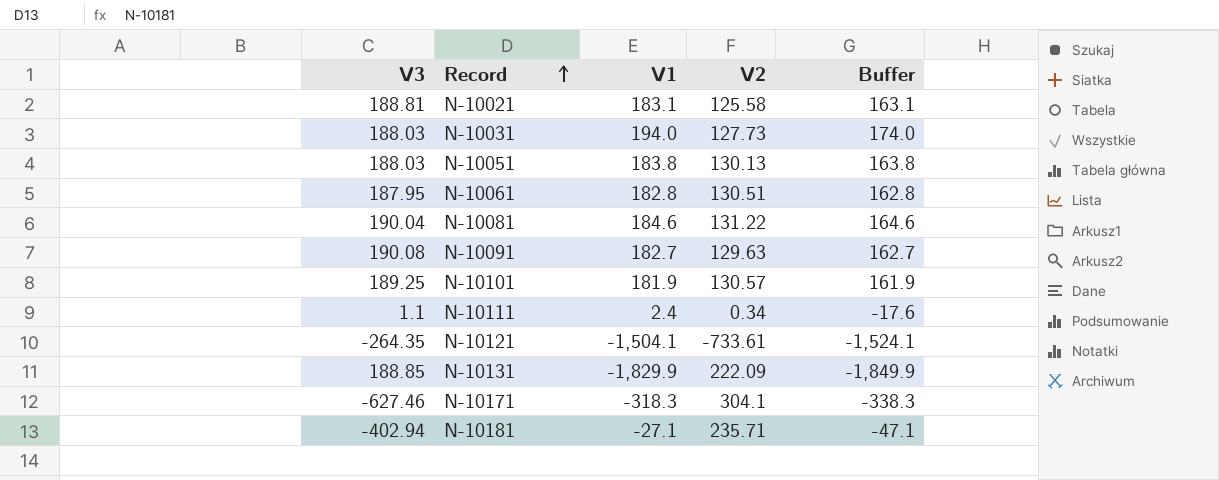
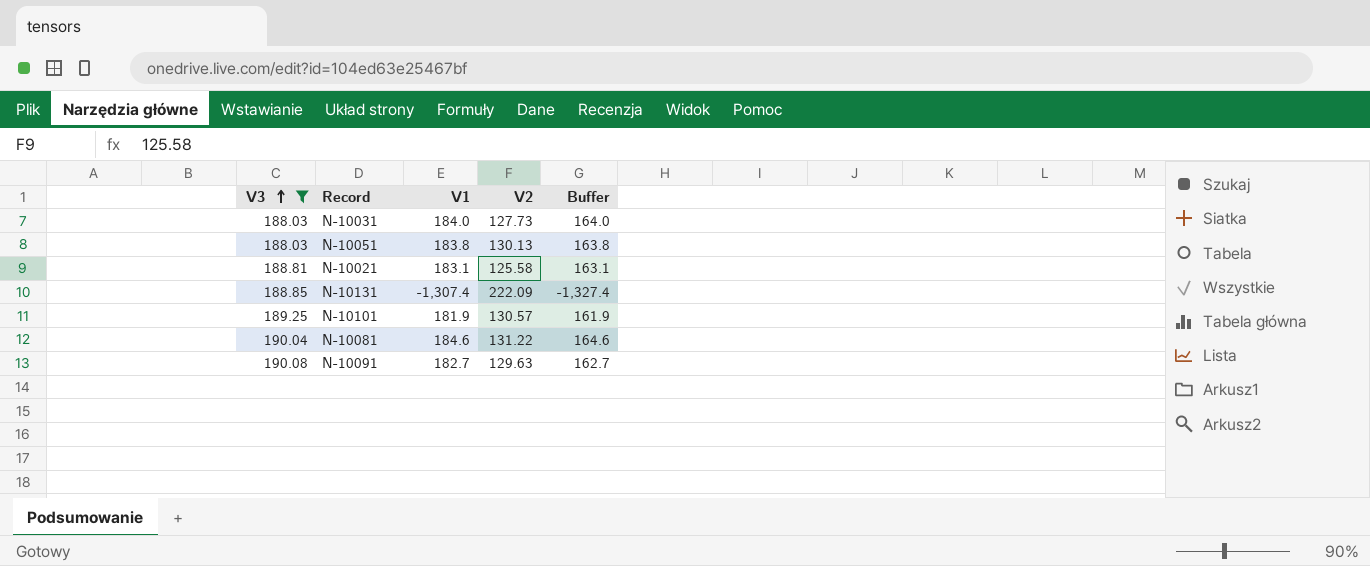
filter: none -> V3 >= 188.03
row order: Record ascending -> V3 ascending
N-10031 | V1: 194.0 -> 184.0
N-10031 | Buffer: 174.0 -> 164.0
N-10131 | V1: -1,829.9 -> -1,307.4
N-10131 | Buffer: -1,849.9 -> -1,327.4

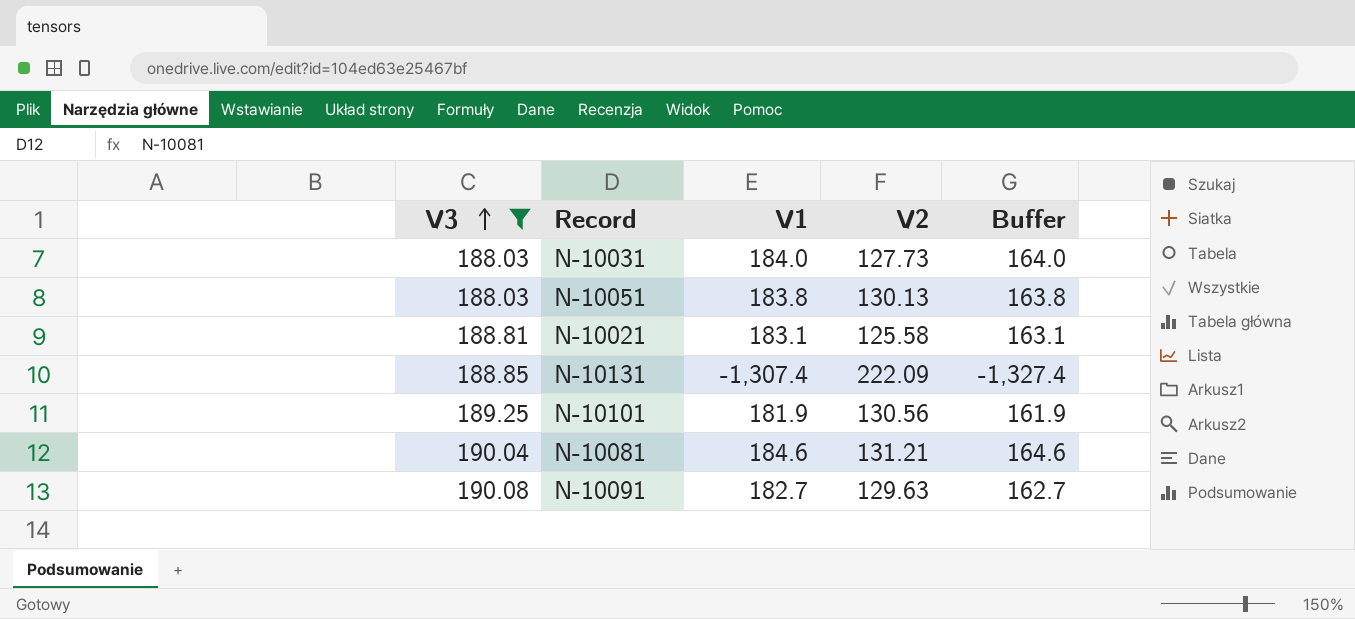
N-10101 | V2: 130.57 -> 130.56
N-10081 | V2: 131.22 -> 131.21

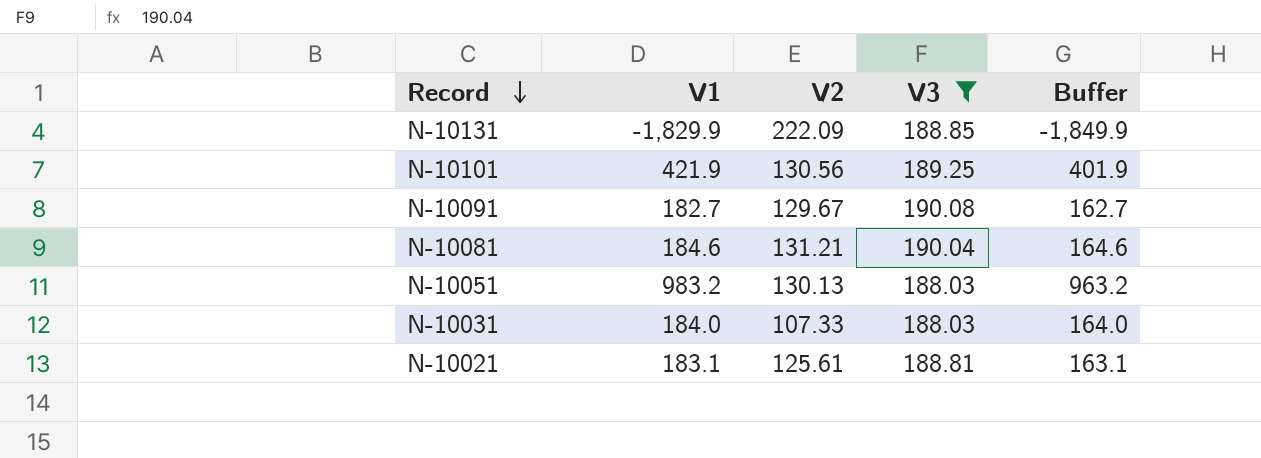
row order: V3 ascending -> Record descending
column V3 | position: 1 -> 4
N-10131 | V1: -1,307.4 -> -1,829.9
N-10131 | Buffer: -1,327.4 -> -1,849.9
N-10101 | V1: 181.9 -> 421.9
N-10101 | Buffer: 161.9 -> 401.9
N-10091 | V2: 129.63 -> 129.67
N-10051 | V1: 183.8 -> 983.2
N-10051 | Buffer: 163.8 -> 963.2
N-10031 | V2: 127.73 -> 107.33
N-10021 | V2: 125.58 -> 125.61

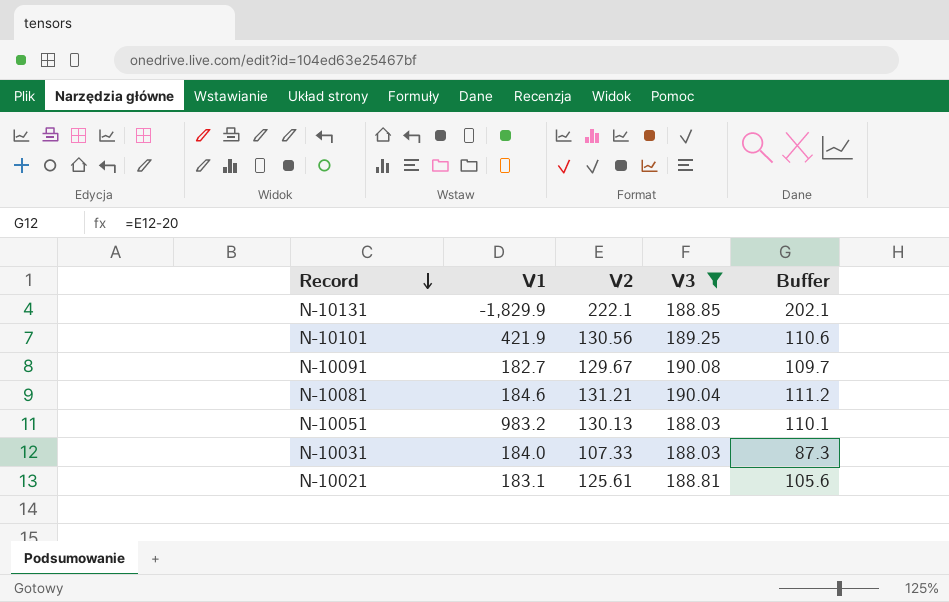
column Buffer | formula: [V1] - 20 -> [V2] - 20
N-10131 | V2: 222.09 -> 222.1

